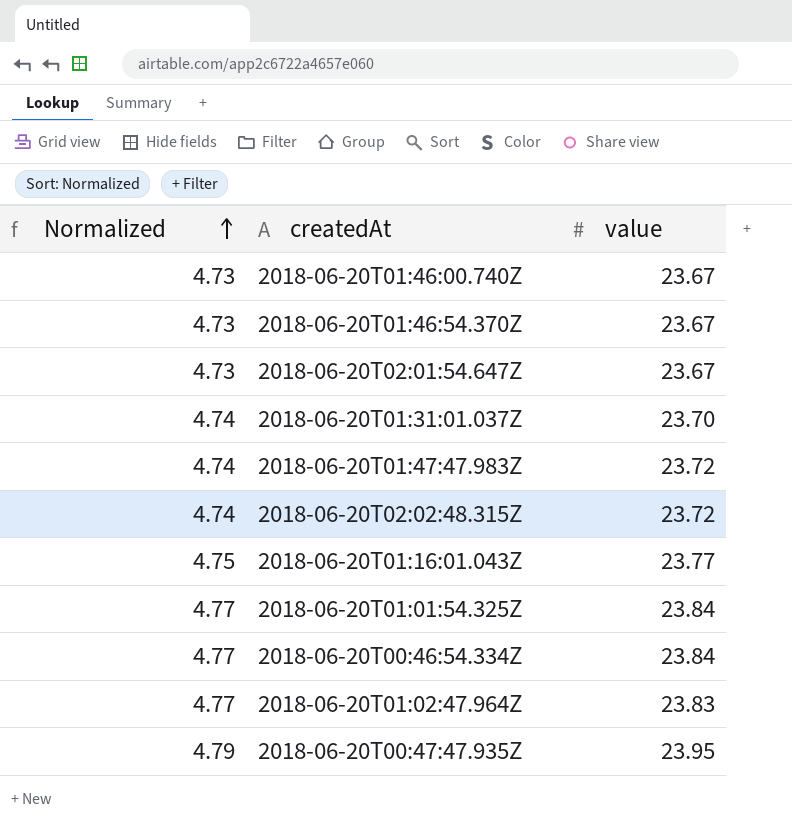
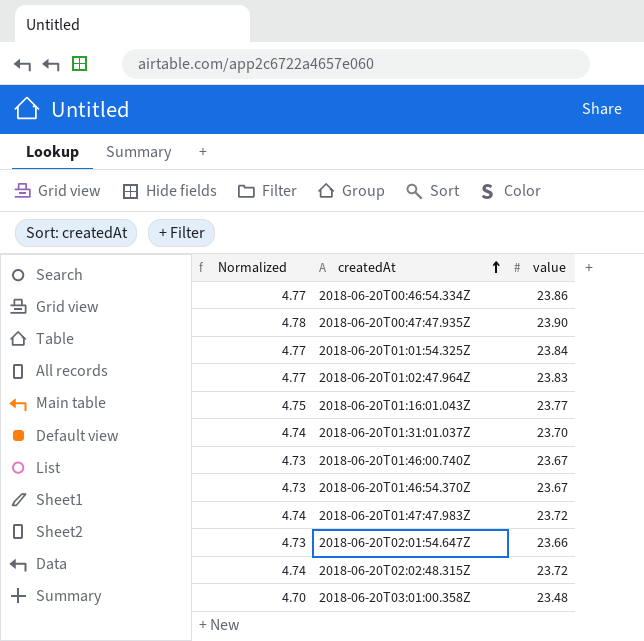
row order: Normalized ascending -> createdAt ascending
2018-06-20T00:46:54.334Z | value: 23.84 -> 23.86
2018-06-20T00:47:47.935Z | Normalized: 4.79 -> 4.78
2018-06-20T00:47:47.935Z | value: 23.95 -> 23.90
2018-06-20T02:01:54.647Z | value: 23.67 -> 23.66
row 2018-06-20T03:01:00.358Z: none -> 4.70 | 23.48

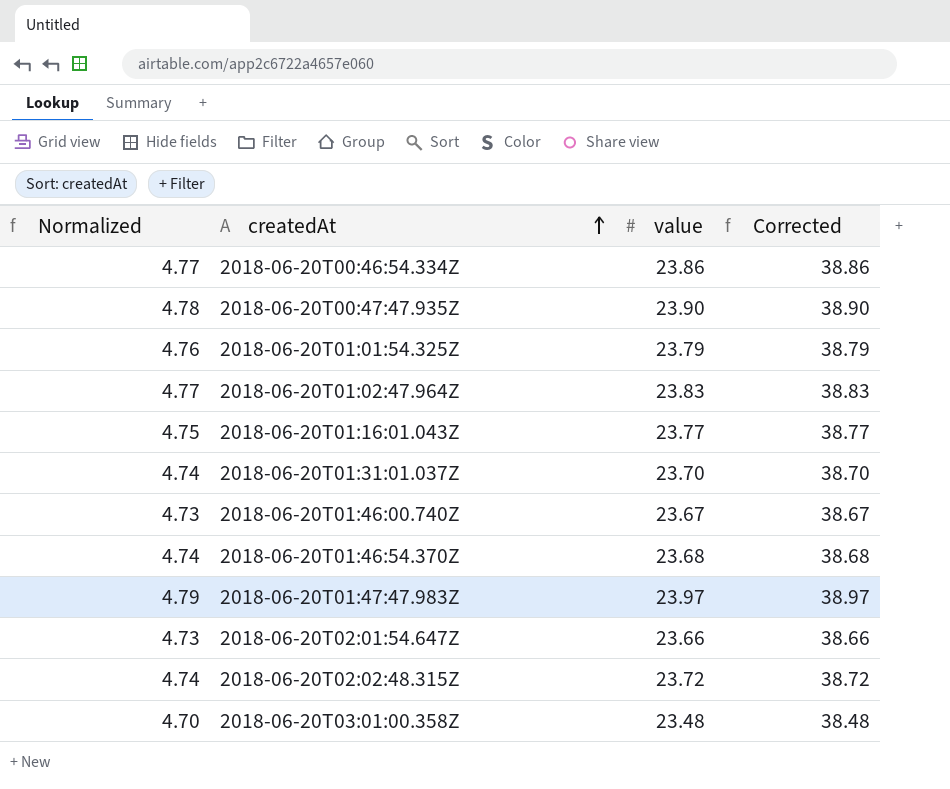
column Corrected | formula: none -> [value] + 15
2018-06-20T01:01:54.325Z | Normalized: 4.77 -> 4.76
2018-06-20T01:01:54.325Z | value: 23.84 -> 23.79
2018-06-20T01:46:54.370Z | Normalized: 4.73 -> 4.74
2018-06-20T01:46:54.370Z | value: 23.67 -> 23.68
2018-06-20T01:47:47.983Z | Normalized: 4.74 -> 4.79
2018-06-20T01:47:47.983Z | value: 23.72 -> 23.97

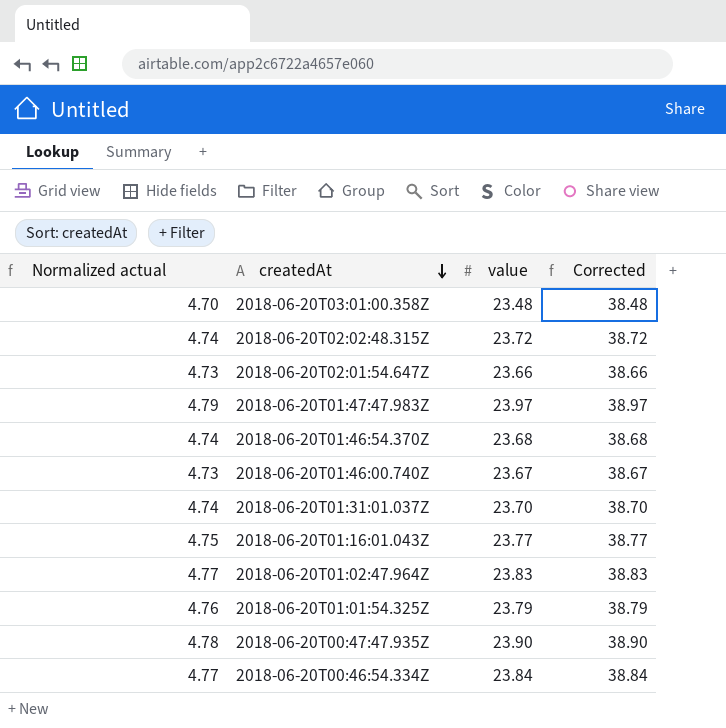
row order: createdAt ascending -> createdAt descending
column name: Normalized -> Normalized actual
2018-06-20T00:46:54.334Z | value: 23.86 -> 23.84
2018-06-20T00:46:54.334Z | Corrected: 38.86 -> 38.84

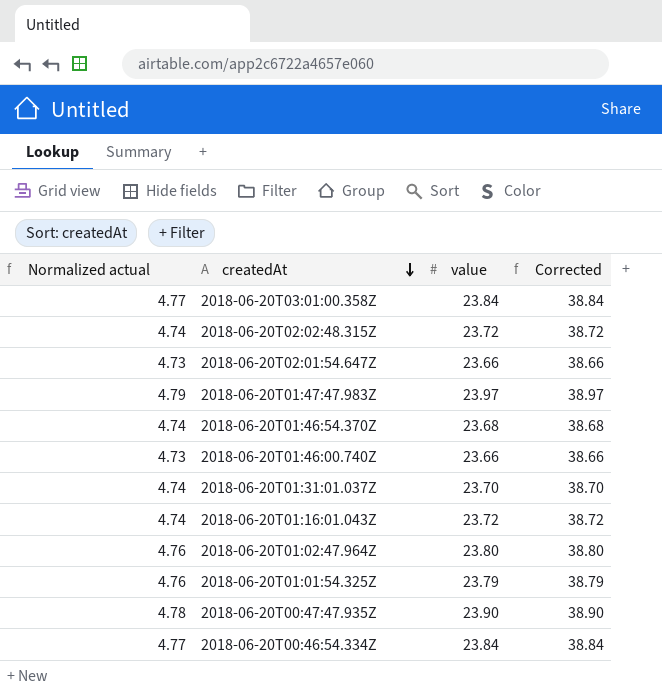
2018-06-20T03:01:00.358Z | Normalized actual: 4.70 -> 4.77
2018-06-20T03:01:00.358Z | value: 23.48 -> 23.84
2018-06-20T03:01:00.358Z | Corrected: 38.48 -> 38.84
2018-06-20T01:46:00.740Z | value: 23.67 -> 23.66
2018-06-20T01:46:00.740Z | Corrected: 38.67 -> 38.66
2018-06-20T01:16:01.043Z | Normalized actual: 4.75 -> 4.74
2018-06-20T01:16:01.043Z | value: 23.77 -> 23.72
2018-06-20T01:16:01.043Z | Corrected: 38.77 -> 38.72
2018-06-20T01:02:47.964Z | Normalized actual: 4.77 -> 4.76
2018-06-20T01:02:47.964Z | value: 23.83 -> 23.80
2018-06-20T01:02:47.964Z | Corrected: 38.83 -> 38.80

